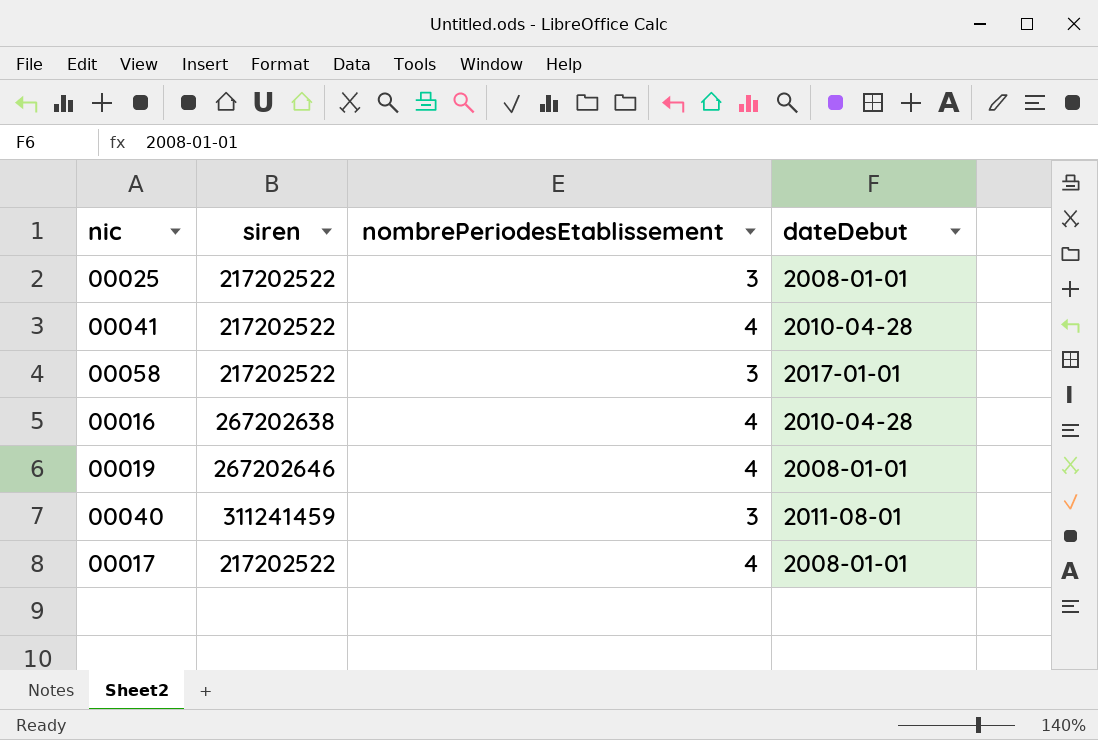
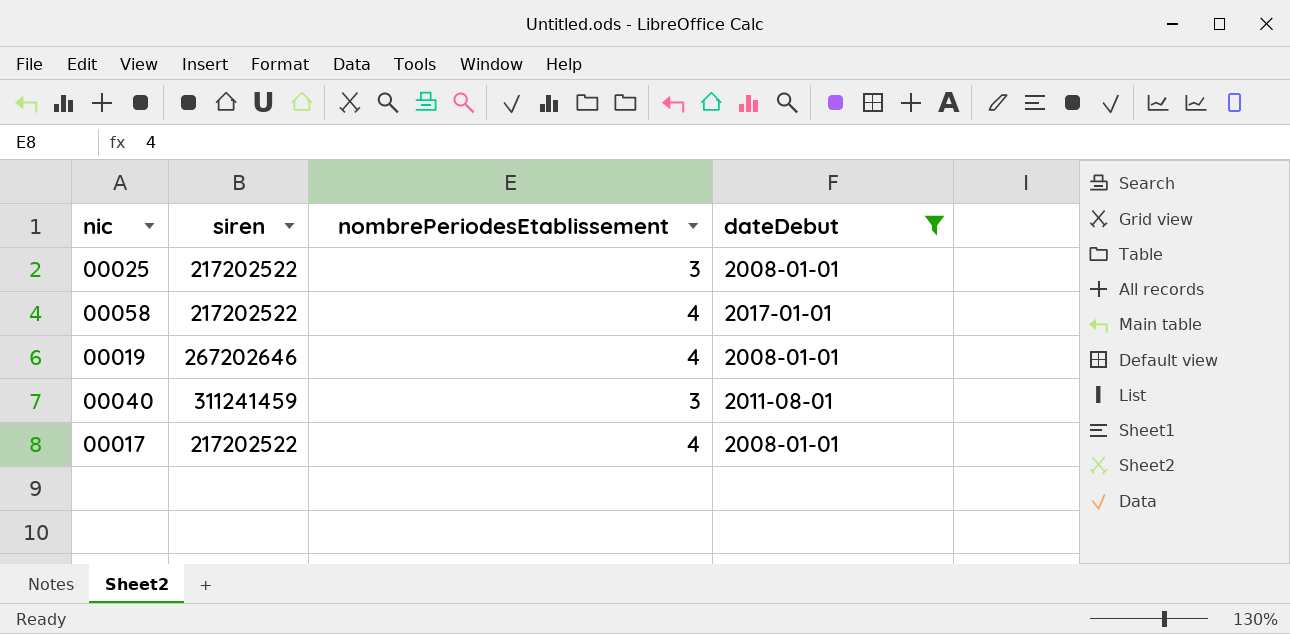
filter: none -> dateDebut != 2010-04-28
00058 | nombrePeriodesEtablissement: 3 -> 4

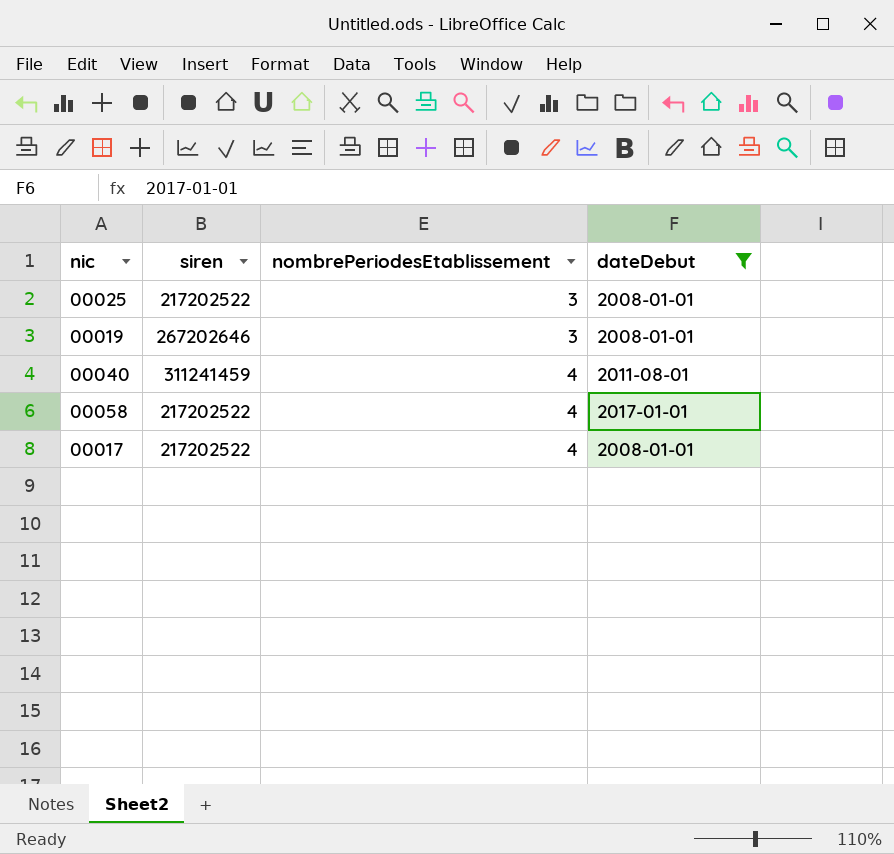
row order: none -> nombrePeriodesEtablissement ascending
00019 | nombrePeriodesEtablissement: 4 -> 3
00040 | nombrePeriodesEtablissement: 3 -> 4

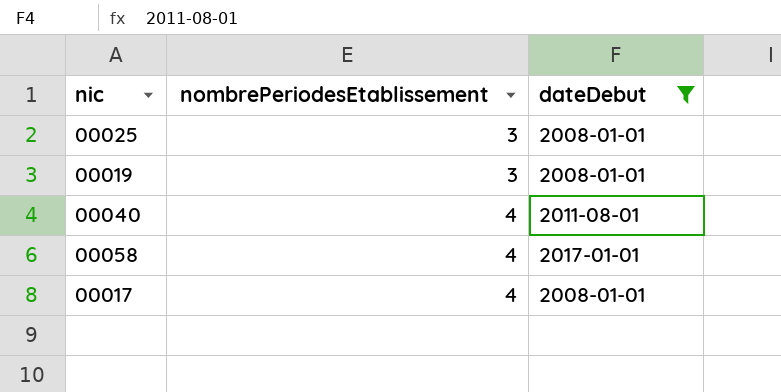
column siren | position: 2 -> none

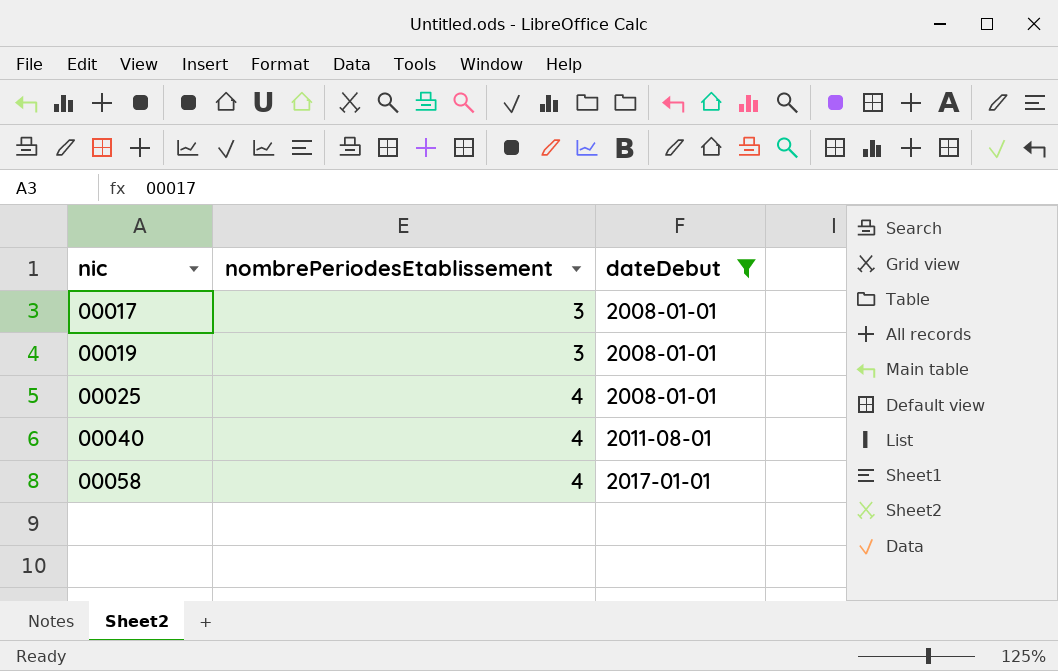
row order: nombrePeriodesEtablissement ascending -> nic ascending
00017 | nombrePeriodesEtablissement: 4 -> 3
00025 | nombrePeriodesEtablissement: 3 -> 4

